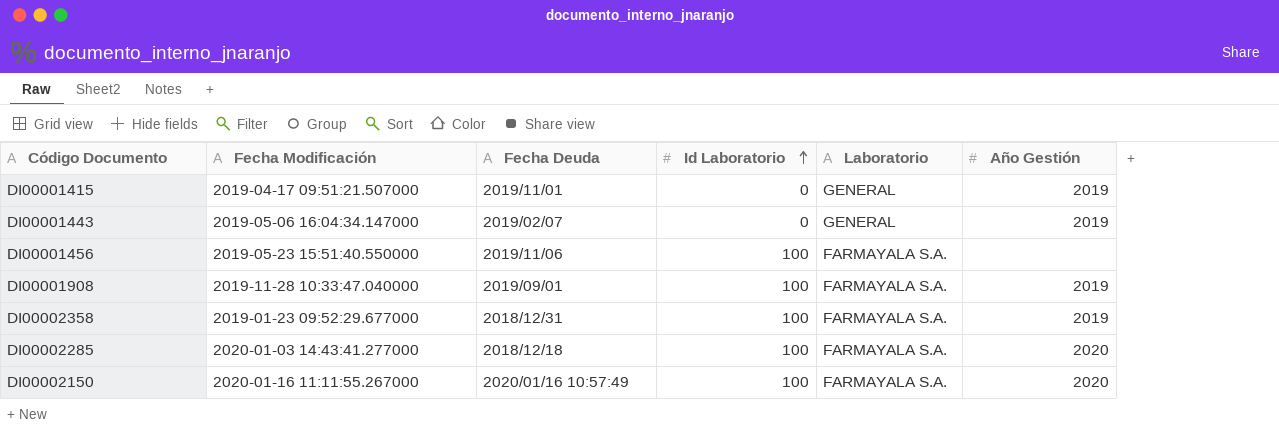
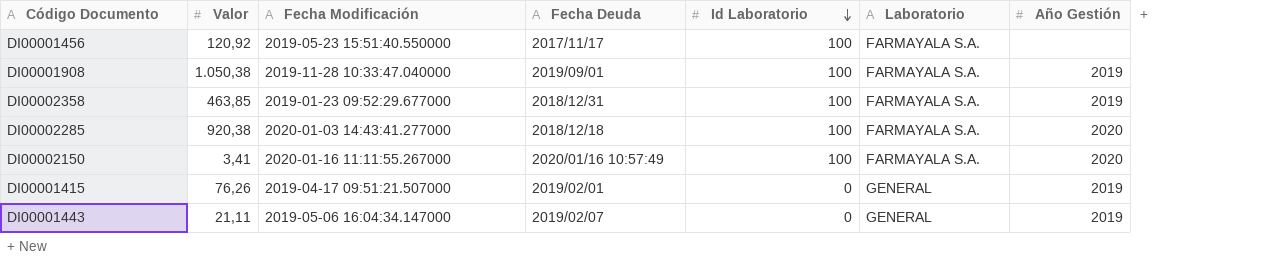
row order: Id Laboratorio ascending -> Id Laboratorio descending
column Valor | position: none -> 2
DI00001456 | Fecha Deuda: 2019/11/06 -> 2017/11/17
DI00001415 | Fecha Deuda: 2019/11/01 -> 2019/02/01

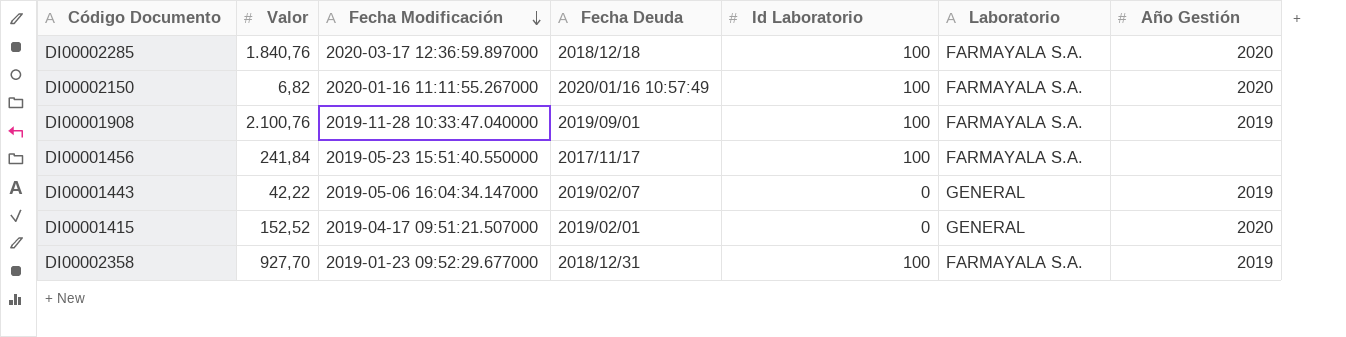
row order: Id Laboratorio descending -> Fecha Modificación descending
DI00002285 | Valor: 920,38 -> 1.840,76
DI00002285 | Fecha Modificación: 2020-01-03 14:43:41.277000 -> 2020-03-17 12:36:59.897000
DI00002150 | Valor: 3,41 -> 6,82
DI00001908 | Valor: 1.050,38 -> 2.100,76
DI00001456 | Valor: 120,92 -> 241,84
DI00001443 | Valor: 21,11 -> 42,22
DI00001415 | Valor: 76,26 -> 152,52
DI00001415 | Año Gestión: 2019 -> 2020
DI00002358 | Valor: 463,85 -> 927,70

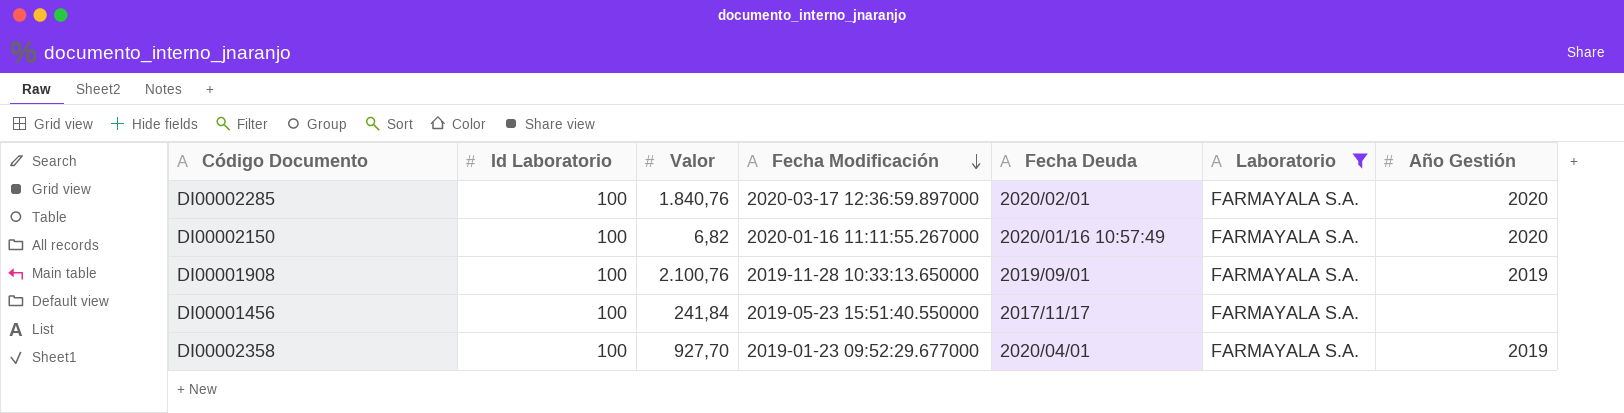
filter: none -> Laboratorio = FARMAYALA S.A.
column Id Laboratorio | position: 5 -> 2
DI00002285 | Fecha Deuda: 2018/12/18 -> 2020/02/01
DI00001908 | Fecha Modificación: 2019-11-28 10:33:47.040000 -> 2019-11-28 10:33:13.650000
DI00002358 | Fecha Deuda: 2018/12/31 -> 2020/04/01

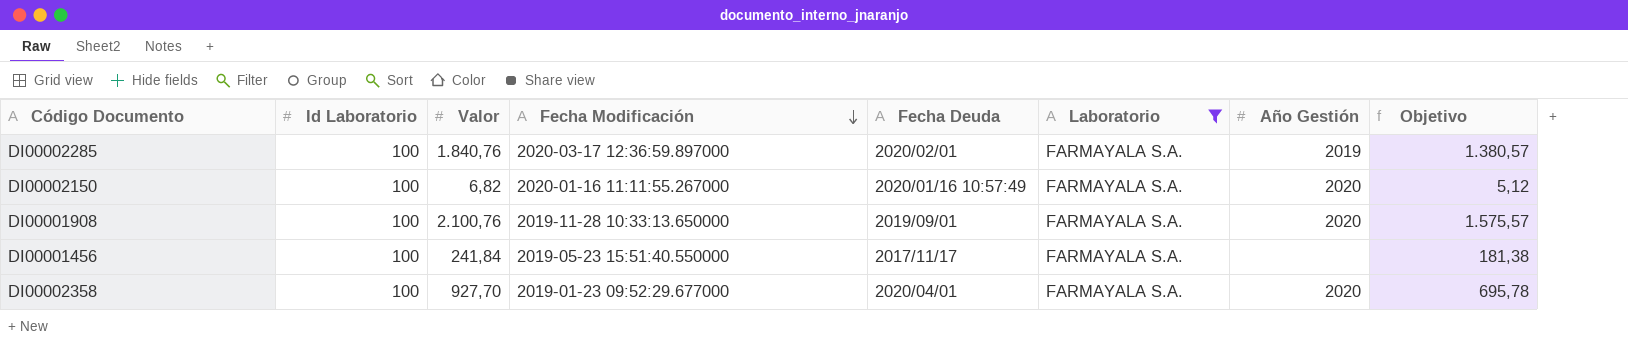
column Objetivo | formula: none -> [Valor] * 0,75
DI00002285 | Año Gestión: 2020 -> 2019
DI00001908 | Año Gestión: 2019 -> 2020
DI00002358 | Año Gestión: 2019 -> 2020

